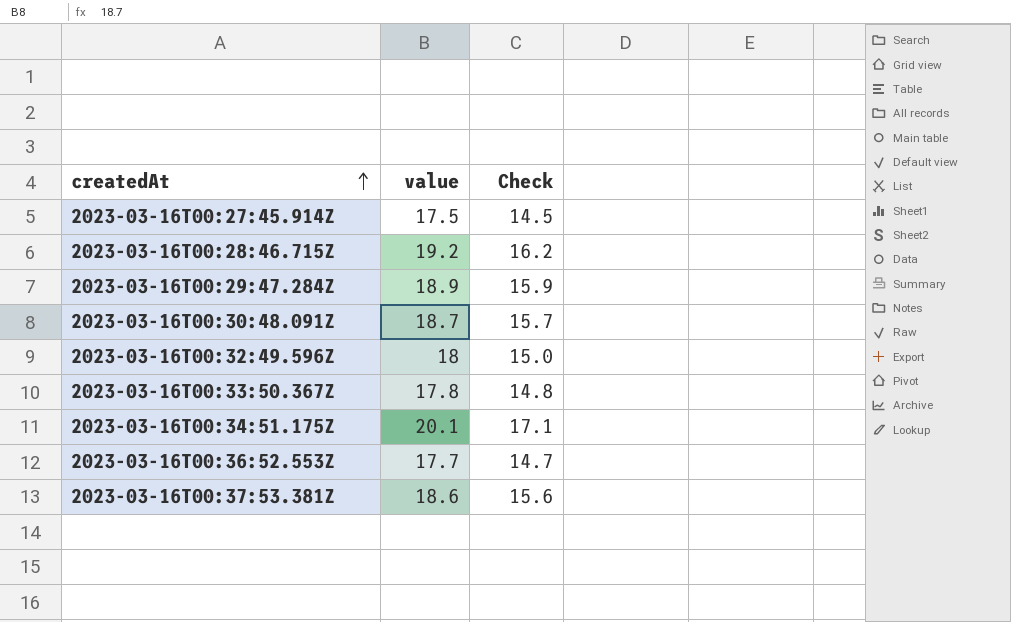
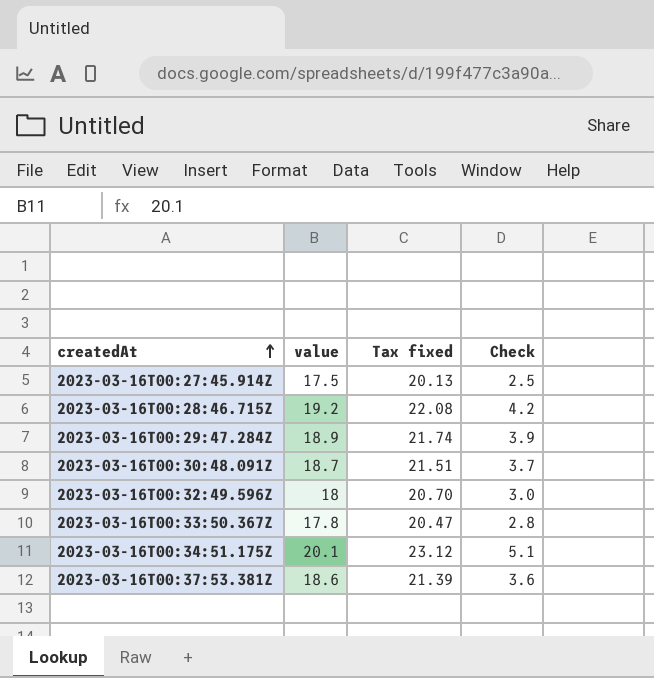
column Tax fixed | formula: none -> [value] * 1.15
column Check | formula: [value] - 3 -> [value] - 15
row 2023-03-16T00:36:52.553Z: 17.7 | 14.7 -> none

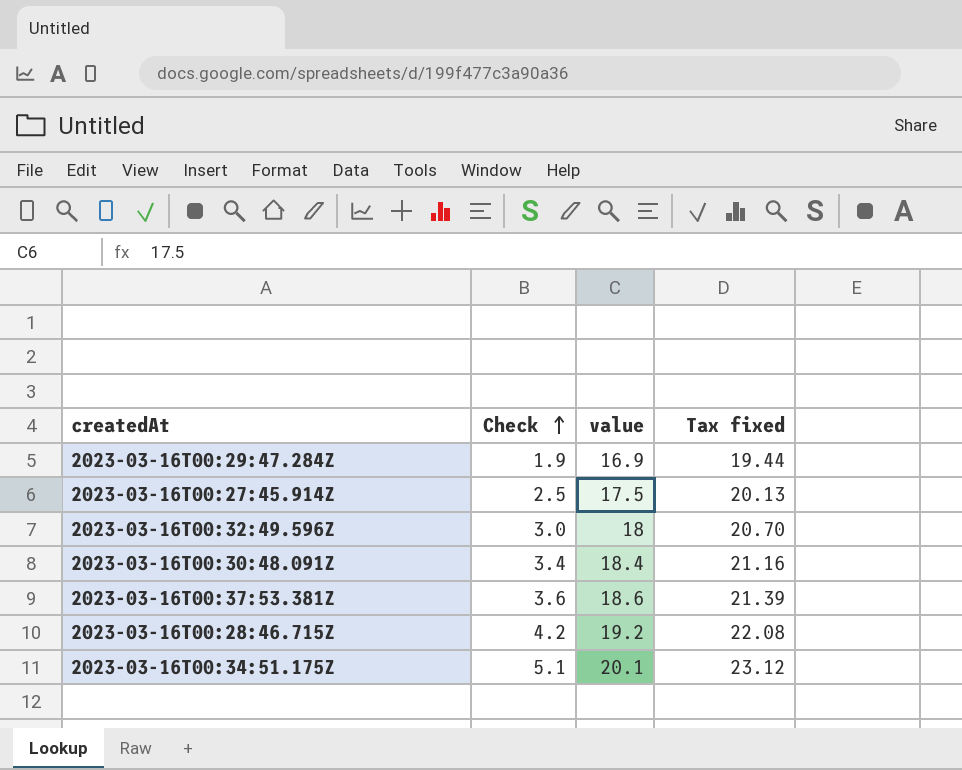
row order: createdAt ascending -> Check ascending
column Check | position: 4 -> 2
row 2023-03-16T00:33:50.367Z: 17.8 | 20.47 | 2.8 -> none
2023-03-16T00:29:47.284Z | Check: 3.9 -> 1.9
2023-03-16T00:29:47.284Z | value: 18.9 -> 16.9
2023-03-16T00:29:47.284Z | Tax fixed: 21.74 -> 19.44
2023-03-16T00:30:48.091Z | Check: 3.7 -> 3.4
2023-03-16T00:30:48.091Z | value: 18.7 -> 18.4
2023-03-16T00:30:48.091Z | Tax fixed: 21.51 -> 21.16

